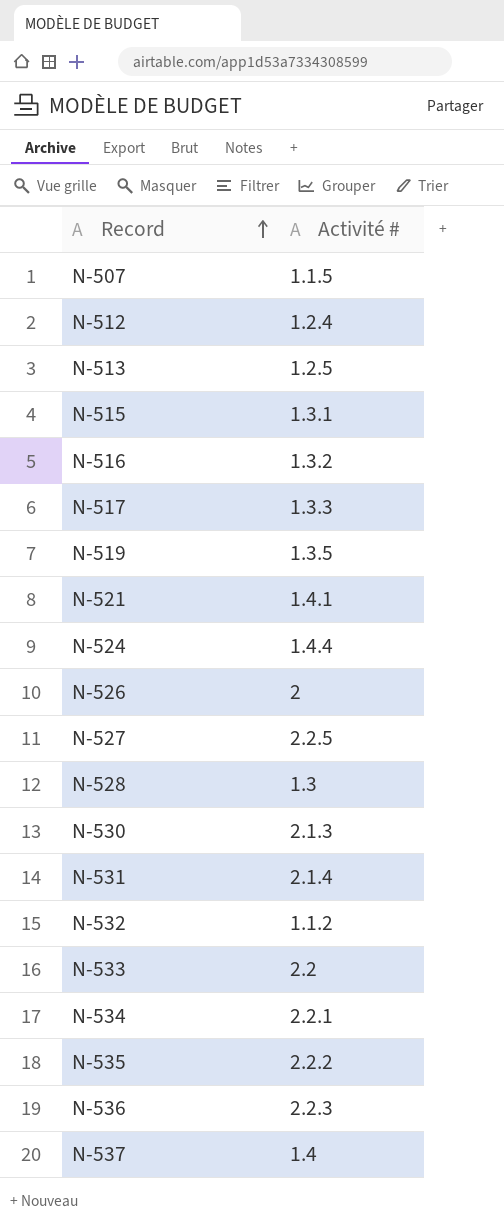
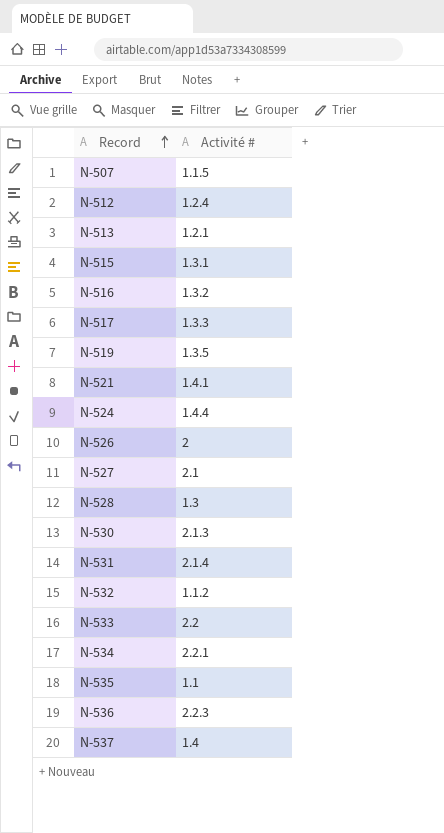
N-513 | Activité #: 1.2.5 -> 1.2.1
N-527 | Activité #: 2.2.5 -> 2.1
N-535 | Activité #: 2.2.2 -> 1.1

